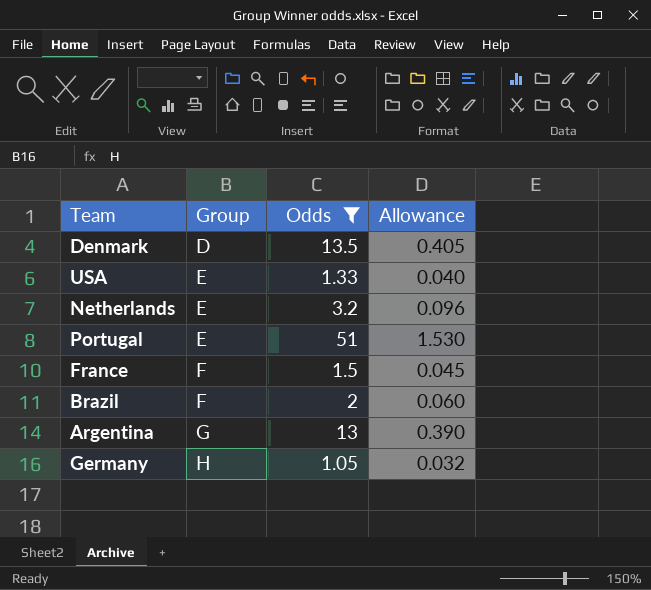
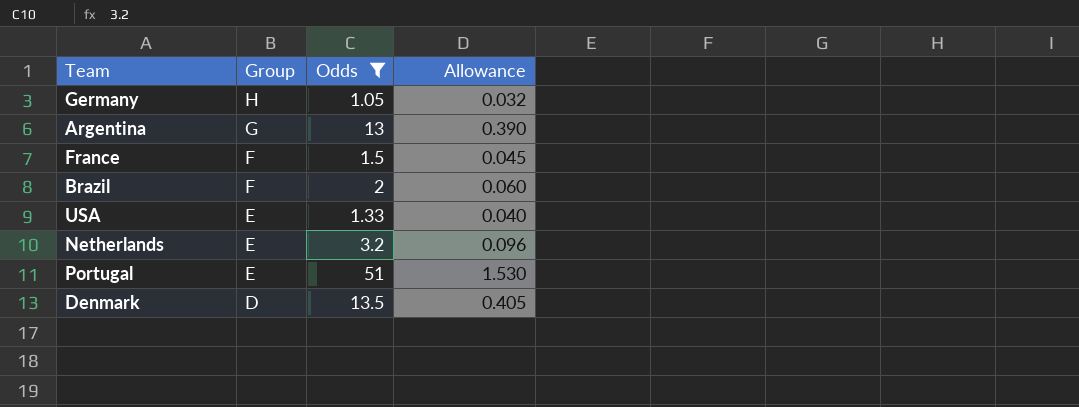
row order: Group ascending -> Group descending

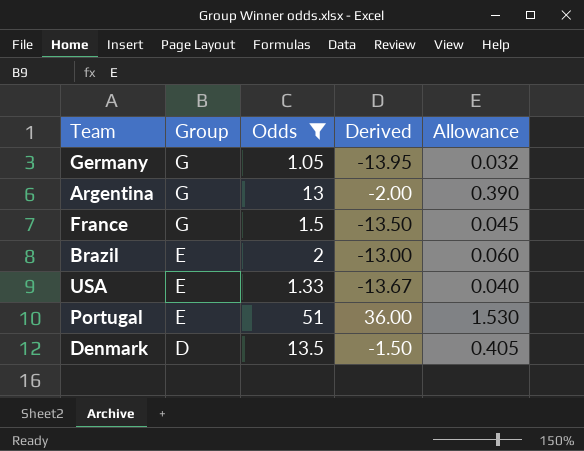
column Derived | formula: none -> [Odds] - 15
row Netherlands: E | 3.2 | 0.096 -> none
Germany | Group: H -> G
France | Group: F -> G
Brazil | Group: F -> E

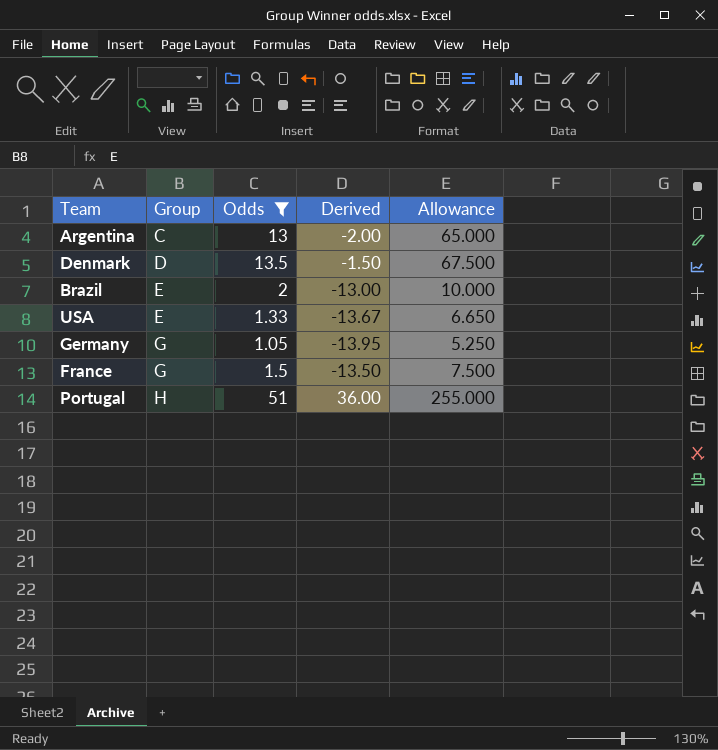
row order: Group descending -> Group ascending
column Allowance | formula: [Odds] * 0.03 -> [Odds] * 5
Argentina | Group: G -> C
Portugal | Group: E -> H

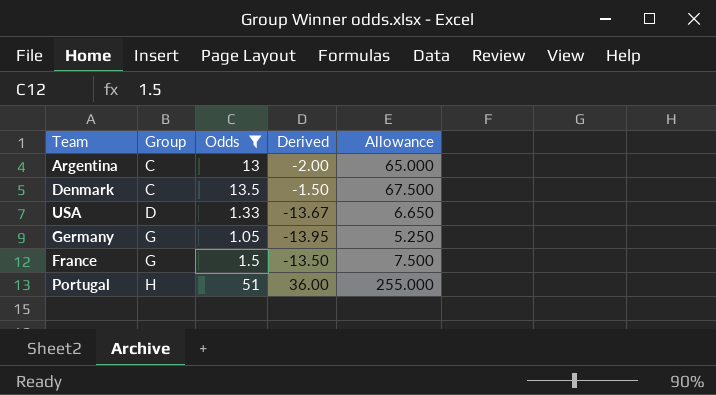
row Brazil: E | 2 | -13.00 | 10.000 -> none
Denmark | Group: D -> C
USA | Group: E -> D

